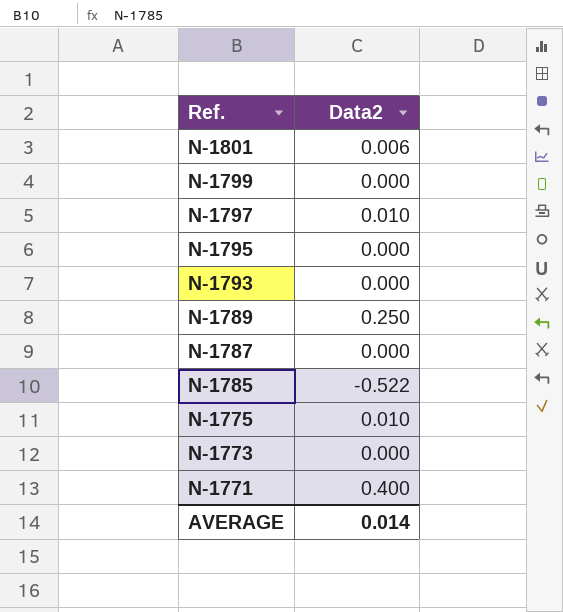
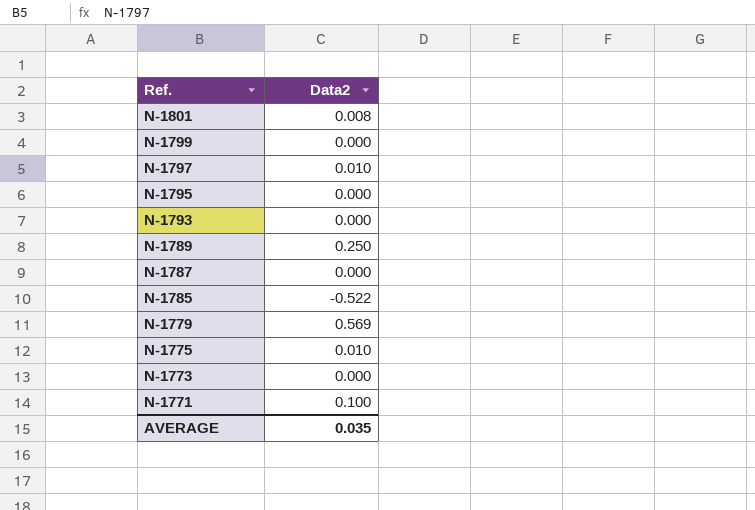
N-1801 | Data2: 0.006 -> 0.008
row N-1779: none -> 0.569
N-1771 | Data2: 0.400 -> 0.100
AVERAGE | Data2: 0.014 -> 0.035

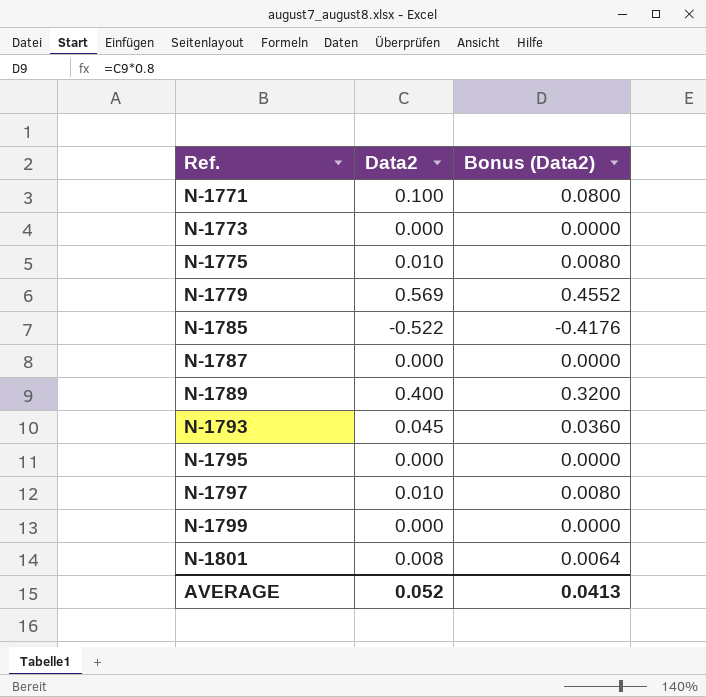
row order: Ref. descending -> Ref. ascending
column Bonus (Data2) | formula: none -> [Data2] * 0.8
N-1789 | Data2: 0.250 -> 0.400
N-1793 | Data2: 0.000 -> 0.045
AVERAGE | Data2: 0.035 -> 0.052

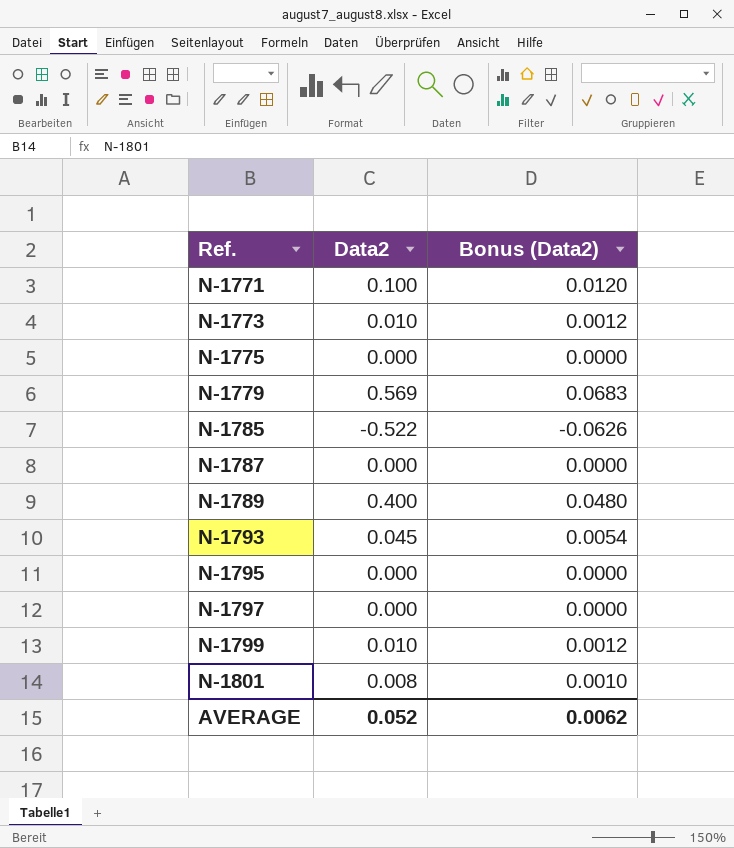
column Bonus (Data2) | formula: [Data2] * 0.8 -> [Data2] * 0.12
N-1773 | Data2: 0.000 -> 0.010
N-1775 | Data2: 0.010 -> 0.000
N-1797 | Data2: 0.010 -> 0.000
N-1799 | Data2: 0.000 -> 0.010
AVERAGE | Bonus (Data2): 0.0413 -> 0.0062

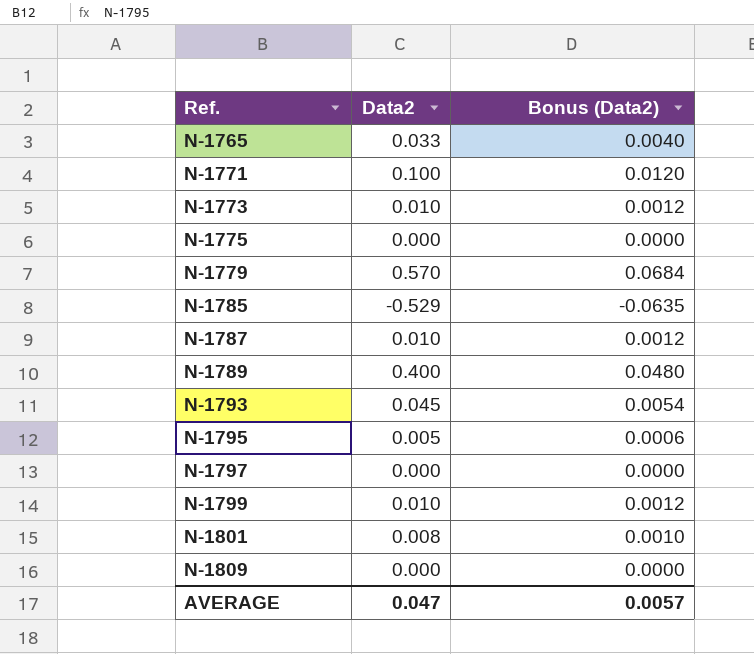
row N-1765: none -> 0.033 | 0.0040
N-1779 | Data2: 0.569 -> 0.570
N-1779 | Bonus (Data2): 0.0683 -> 0.0684
N-1785 | Data2: -0.522 -> -0.529
N-1785 | Bonus (Data2): -0.0626 -> -0.0635
N-1787 | Data2: 0.000 -> 0.010
N-1787 | Bonus (Data2): 0.0000 -> 0.0012
N-1795 | Data2: 0.000 -> 0.005
N-1795 | Bonus (Data2): 0.0000 -> 0.0006
row N-1809: none -> 0.000 | 0.0000
AVERAGE | Data2: 0.052 -> 0.047
AVERAGE | Bonus (Data2): 0.0062 -> 0.0057

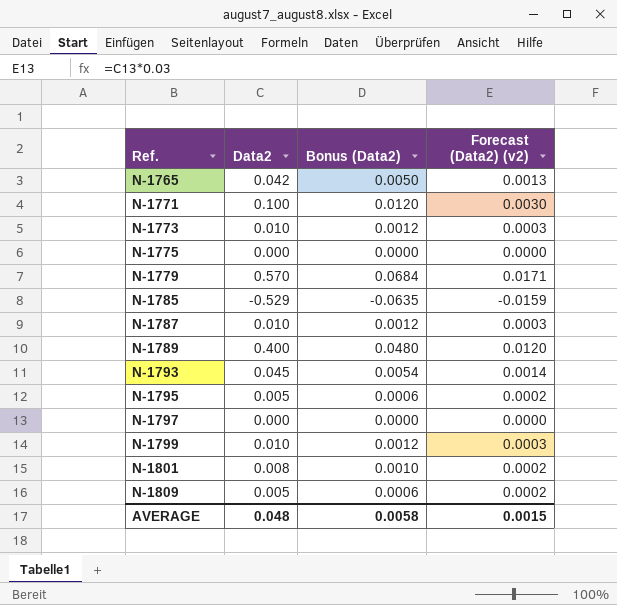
column Forecast (Data2) (v2) | formula: none -> [Data2] * 0.03
N-1765 | Data2: 0.033 -> 0.042
N-1765 | Bonus (Data2): 0.0040 -> 0.0050
N-1809 | Data2: 0.000 -> 0.005
N-1809 | Bonus (Data2): 0.0000 -> 0.0006
AVERAGE | Data2: 0.047 -> 0.048
AVERAGE | Bonus (Data2): 0.0057 -> 0.0058

